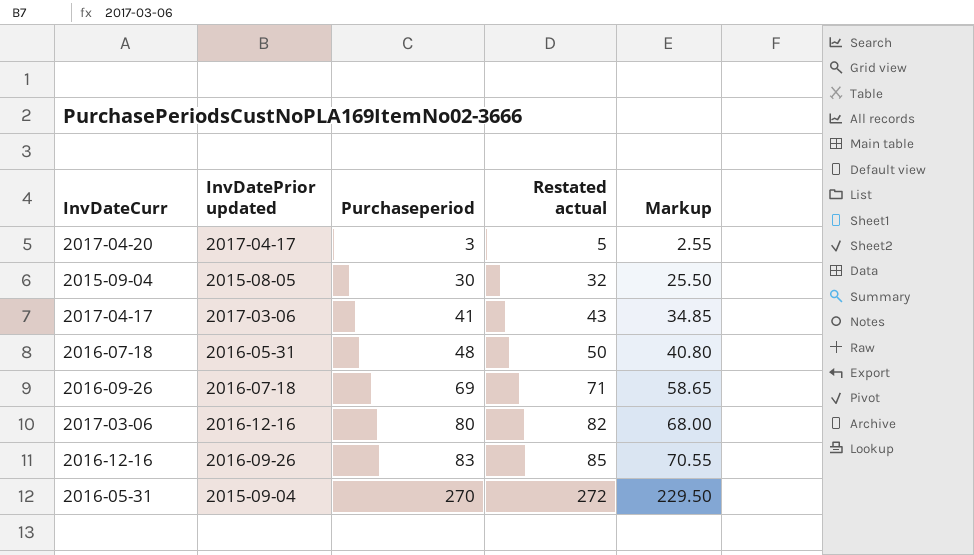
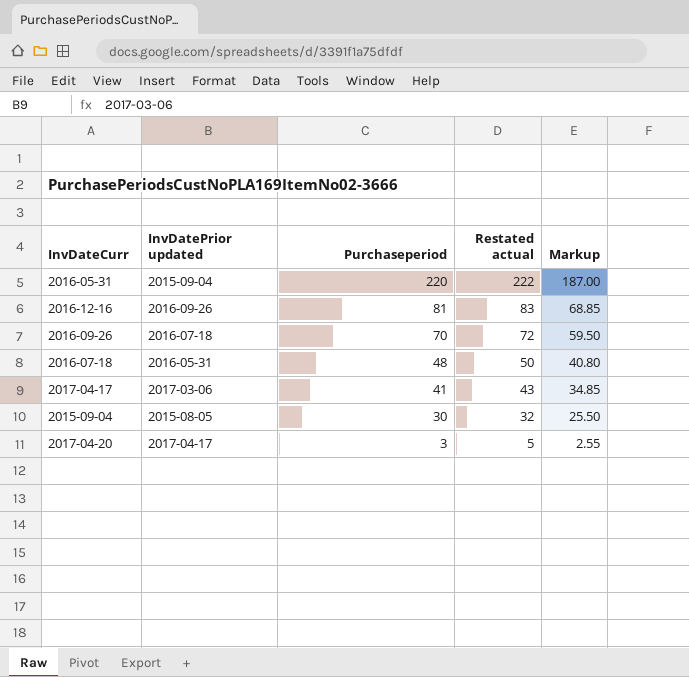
row order: Purchaseperiod ascending -> Purchaseperiod descending
row 2017-03-06: 2016-12-16 | 80 | 82 | 68.00 -> none
2016-05-31 | Purchaseperiod: 270 -> 220
2016-05-31 | Restated actual: 272 -> 222
2016-05-31 | Markup: 229.50 -> 187.00
2016-12-16 | Purchaseperiod: 83 -> 81
2016-12-16 | Restated actual: 85 -> 83
2016-12-16 | Markup: 70.55 -> 68.85
2016-09-26 | Purchaseperiod: 69 -> 70
2016-09-26 | Restated actual: 71 -> 72
2016-09-26 | Markup: 58.65 -> 59.50

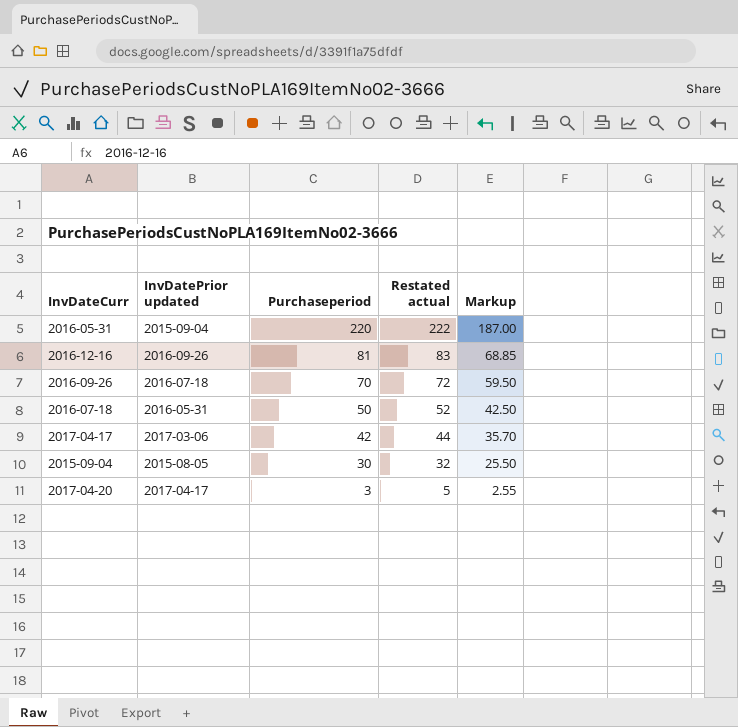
2016-07-18 | Purchaseperiod: 48 -> 50
2016-07-18 | Restated actual: 50 -> 52
2016-07-18 | Markup: 40.80 -> 42.50
2017-04-17 | Purchaseperiod: 41 -> 42
2017-04-17 | Restated actual: 43 -> 44
2017-04-17 | Markup: 34.85 -> 35.70

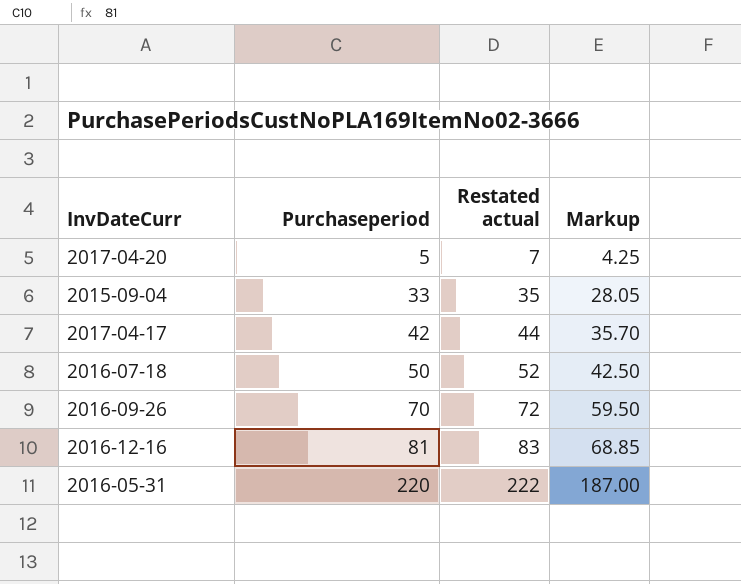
row order: Purchaseperiod descending -> Purchaseperiod ascending
column InvDatePrior updated | position: 2 -> none
2017-04-20 | Purchaseperiod: 3 -> 5
2017-04-20 | Restated actual: 5 -> 7
2017-04-20 | Markup: 2.55 -> 4.25
2015-09-04 | Purchaseperiod: 30 -> 33
2015-09-04 | Restated actual: 32 -> 35
2015-09-04 | Markup: 25.50 -> 28.05

